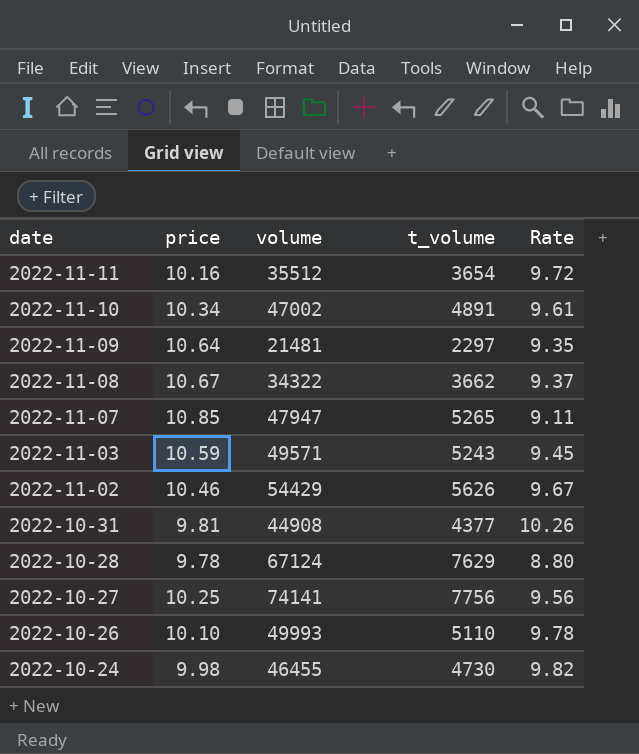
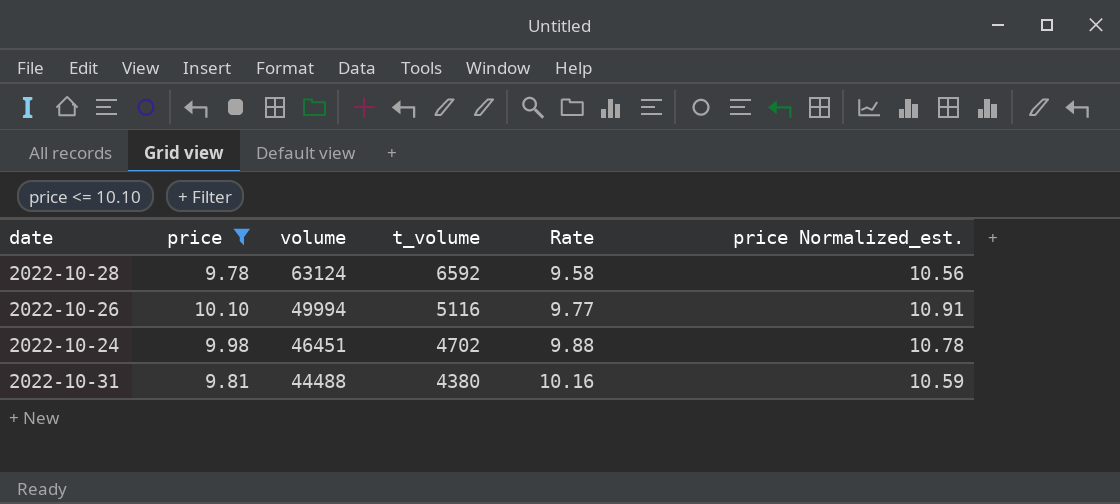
filter: none -> price <= 10.10
row order: date descending -> volume descending
column price Normalized_est. | formula: none -> [price] * 1.08
2022-10-28 | volume: 67124 -> 63124
2022-10-28 | t_volume: 7629 -> 6592
2022-10-28 | Rate: 8.80 -> 9.58
2022-10-26 | volume: 49993 -> 49994
2022-10-26 | t_volume: 5110 -> 5116
2022-10-26 | Rate: 9.78 -> 9.77
2022-10-24 | volume: 46455 -> 46451
2022-10-24 | t_volume: 4730 -> 4702
2022-10-24 | Rate: 9.82 -> 9.88
2022-10-31 | volume: 44908 -> 44488
2022-10-31 | t_volume: 4377 -> 4380
2022-10-31 | Rate: 10.26 -> 10.16

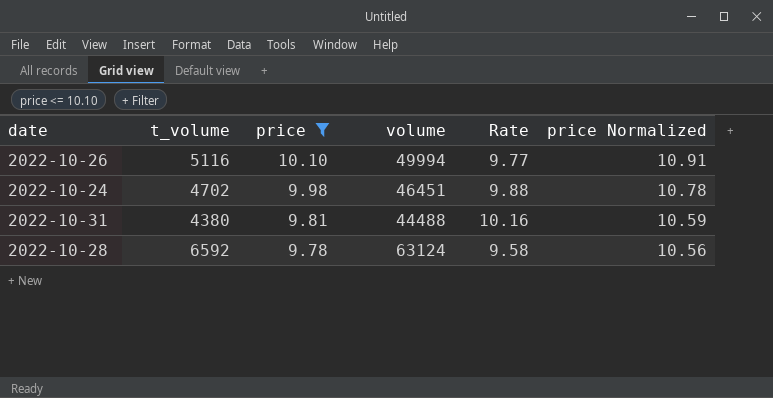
row order: volume descending -> price descending
column t_volume | position: 4 -> 2
column name: price Normalized_est. -> price Normalized

